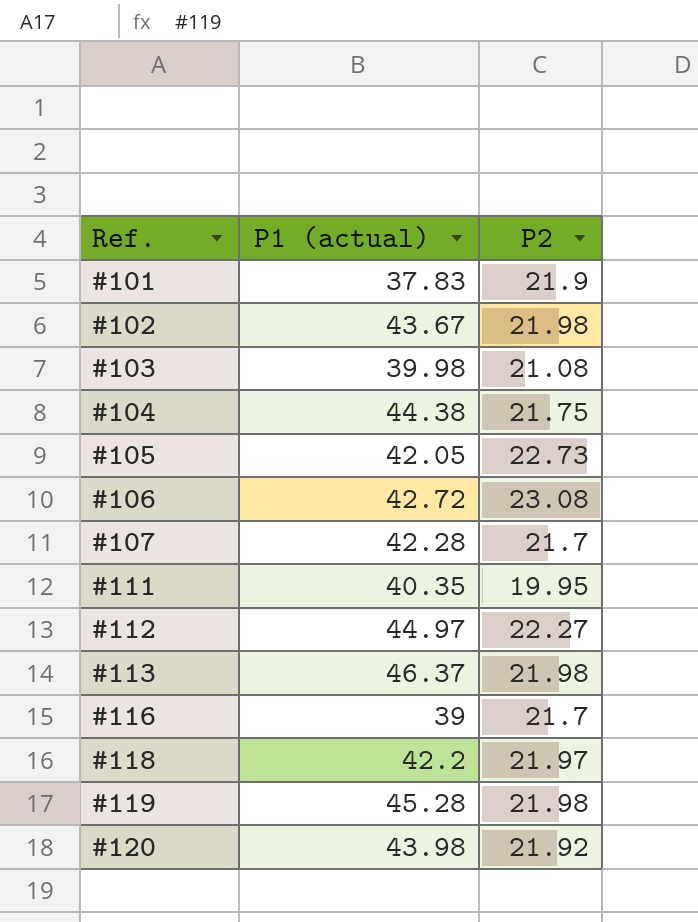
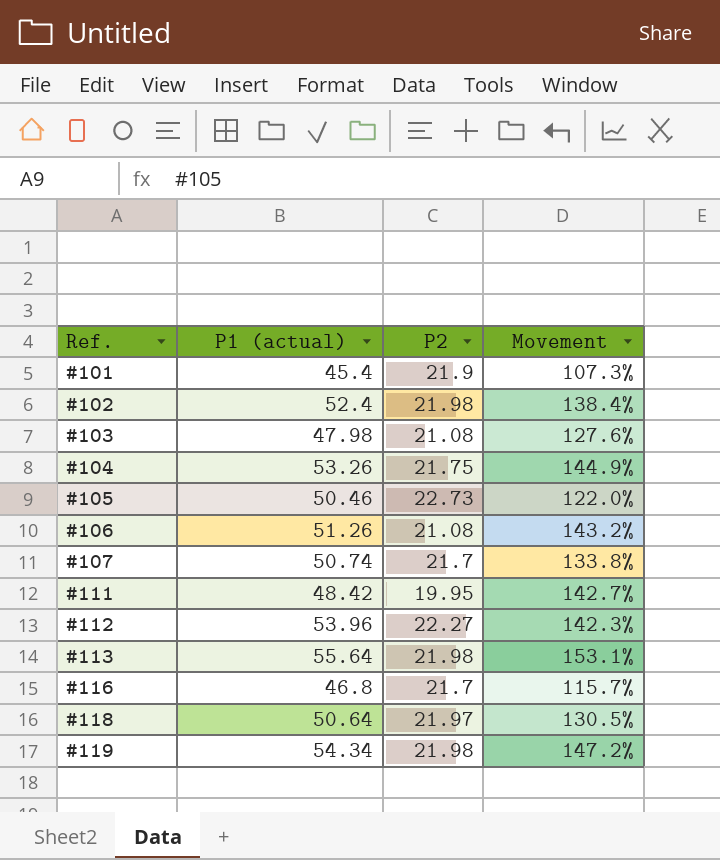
column Movement | formula: none -> ([P1 (actual)] - [P2]) / [P2]
row #120: 43.98 | 21.92 -> none
#101 | P1 (actual): 37.83 -> 45.4
#102 | P1 (actual): 43.67 -> 52.4
#103 | P1 (actual): 39.98 -> 47.98
#104 | P1 (actual): 44.38 -> 53.26
#105 | P1 (actual): 42.05 -> 50.46
#106 | P1 (actual): 42.72 -> 51.26
#106 | P2: 23.08 -> 21.08
#107 | P1 (actual): 42.28 -> 50.74
#111 | P1 (actual): 40.35 -> 48.42
#112 | P1 (actual): 44.97 -> 53.96
#113 | P1 (actual): 46.37 -> 55.64
#116 | P1 (actual): 39 -> 46.8
#118 | P1 (actual): 42.2 -> 50.64
#119 | P1 (actual): 45.28 -> 54.34

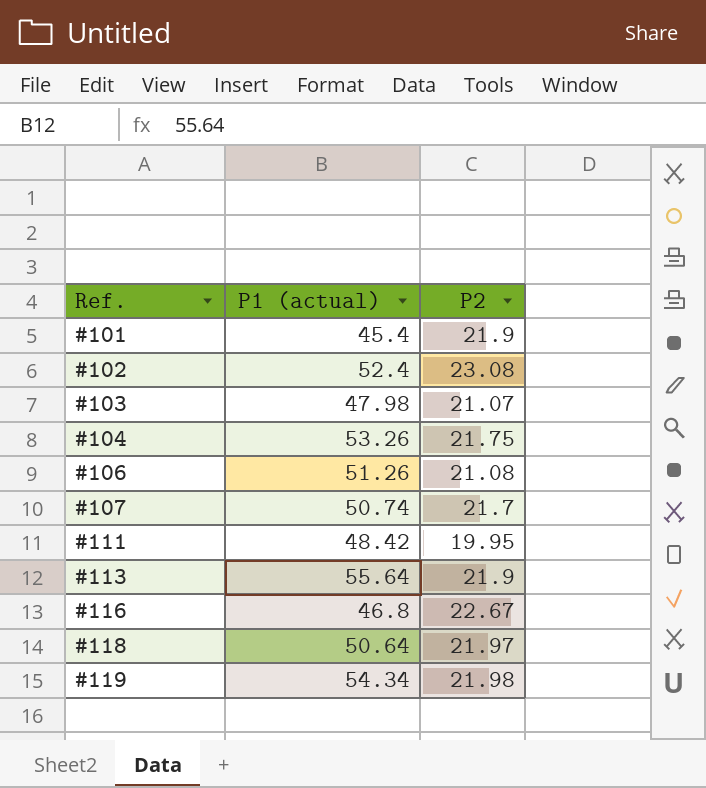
column Movement | formula: ([P1 (actual)] - [P2]) / [P2] -> none
row #105: 50.46 | 22.73 | 122.0% -> none
row #112: 53.96 | 22.27 | 142.3% -> none
#102 | P2: 21.98 -> 23.08
#103 | P2: 21.08 -> 21.07
#113 | P2: 21.98 -> 21.9
#116 | P2: 21.7 -> 22.67

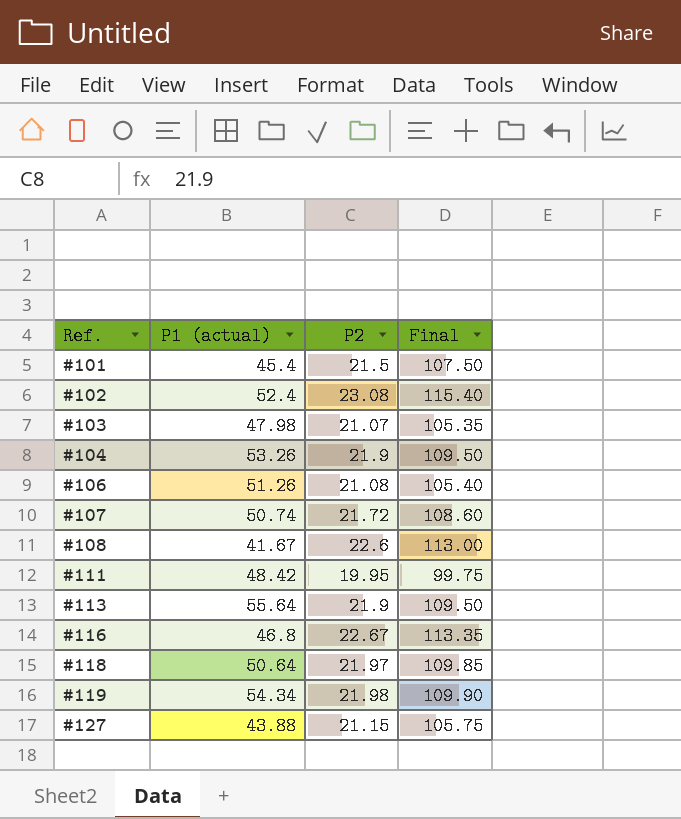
column Final | formula: none -> [P2] * 5
#101 | P2: 21.9 -> 21.5
#104 | P2: 21.75 -> 21.9
#107 | P2: 21.7 -> 21.72
row #108: none -> 41.67 | 22.6 | 113.00
row #127: none -> 43.88 | 21.15 | 105.75

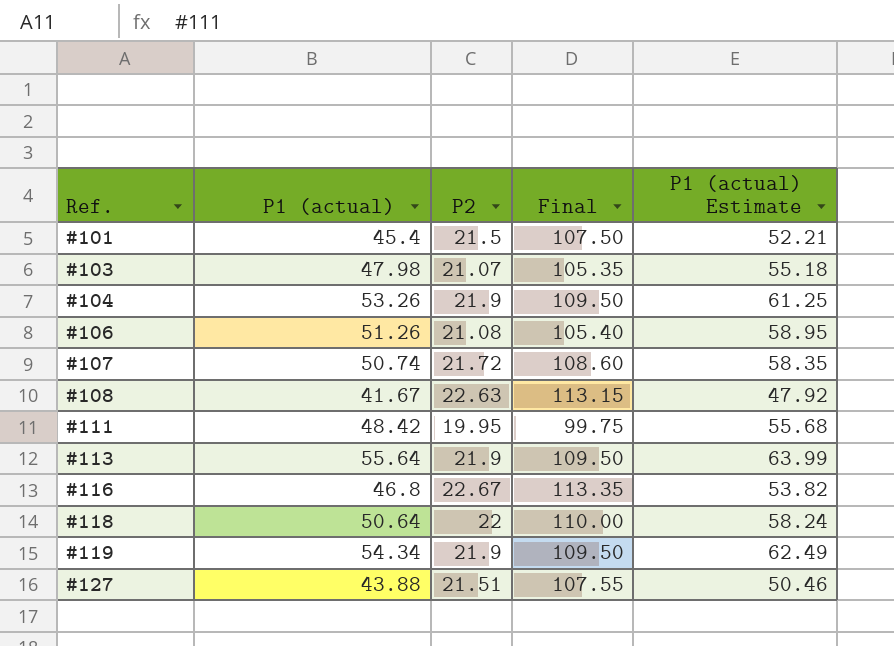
column P1 (actual) Estimate | formula: none -> [P1 (actual)] * 1.15
row #102: 52.4 | 23.08 | 115.40 -> none
#108 | P2: 22.6 -> 22.63
#108 | Final: 113.00 -> 113.15
#118 | P2: 21.97 -> 22
#118 | Final: 109.85 -> 110.00
#119 | P2: 21.98 -> 21.9
#119 | Final: 109.90 -> 109.50
#127 | P2: 21.15 -> 21.51
#127 | Final: 105.75 -> 107.55

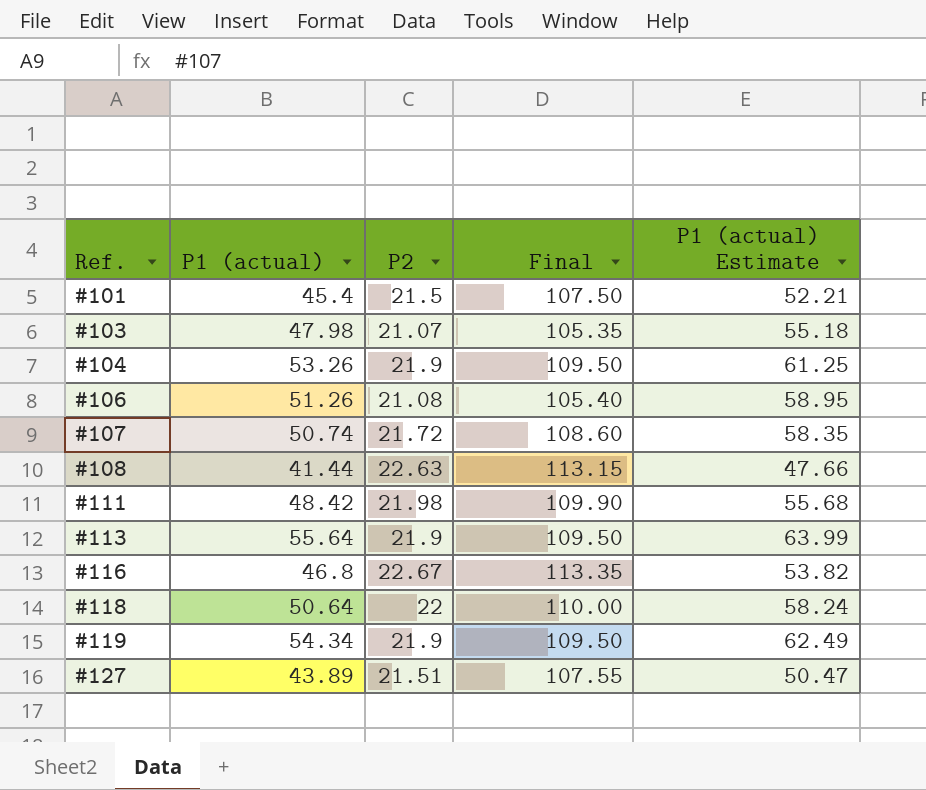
#108 | P1 (actual): 41.67 -> 41.44
#108 | P1 (actual) Estimate: 47.92 -> 47.66
#111 | P2: 19.95 -> 21.98
#111 | Final: 99.75 -> 109.90
#127 | P1 (actual): 43.88 -> 43.89
#127 | P1 (actual) Estimate: 50.46 -> 50.47

